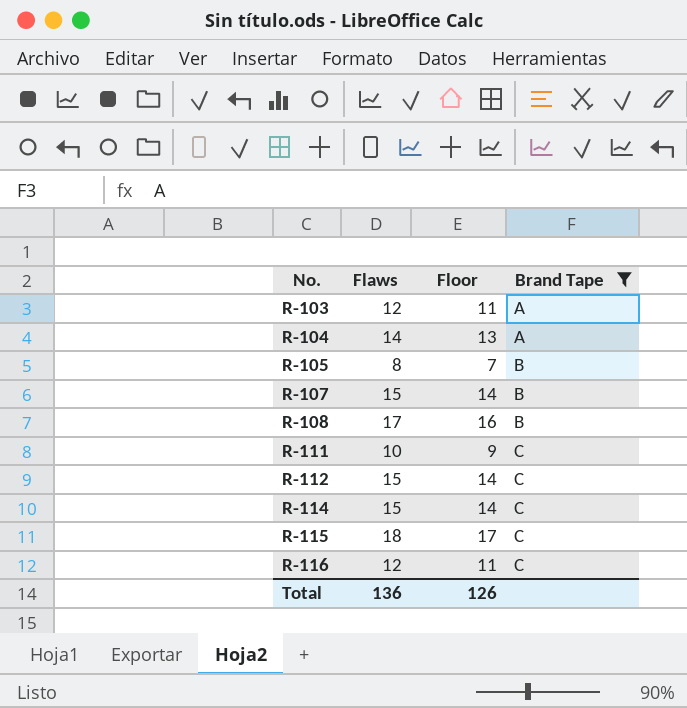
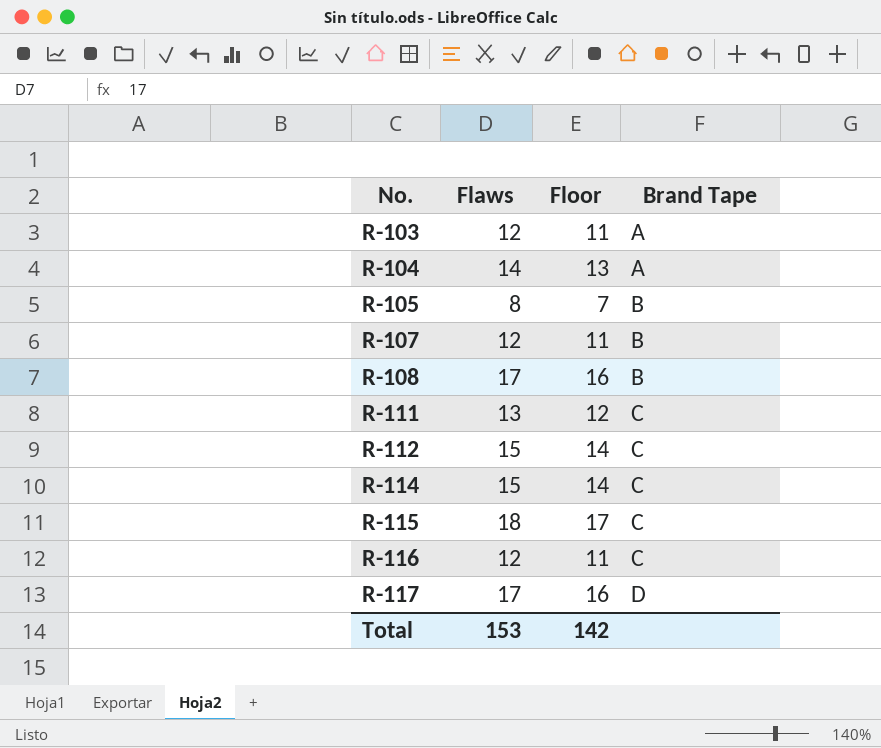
filter: Brand Tape != D -> none
R-107 | Flaws: 15 -> 12
R-107 | Floor: 14 -> 11
R-111 | Flaws: 10 -> 13
R-111 | Floor: 9 -> 12
Total | Flaws: 136 -> 153
Total | Floor: 126 -> 142

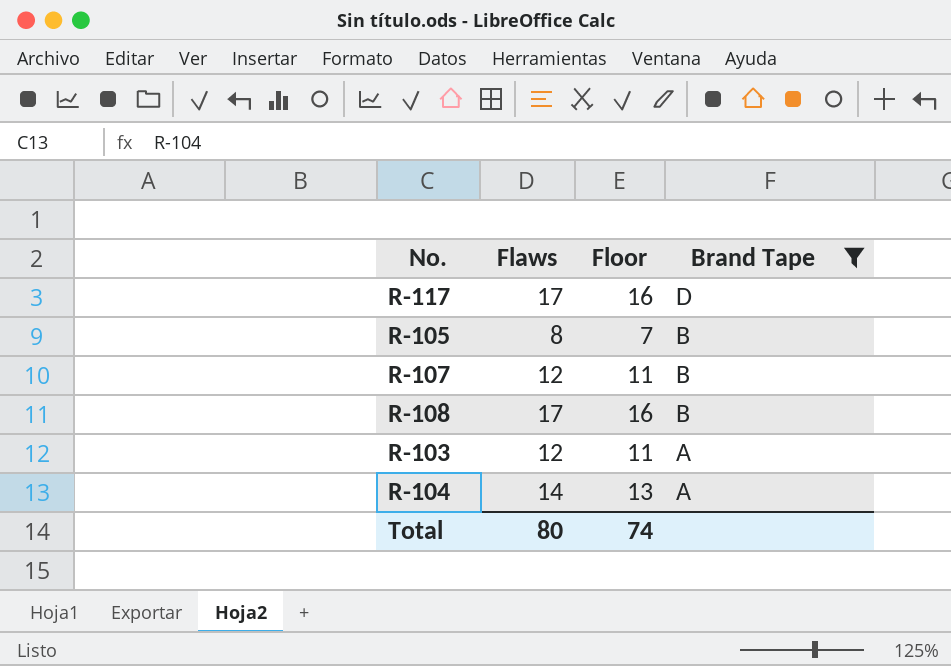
filter: none -> Brand Tape != C
row order: No. ascending -> Brand Tape descending
Total | Flaws: 153 -> 80
Total | Floor: 142 -> 74

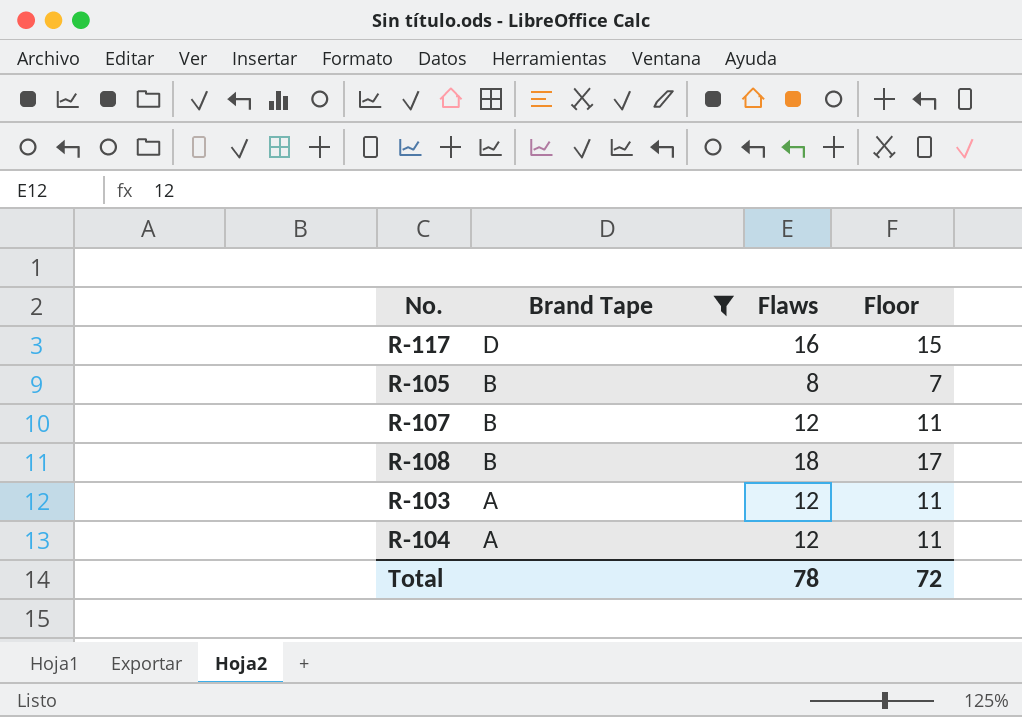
column Brand Tape | position: 4 -> 2
R-117 | Flaws: 17 -> 16
R-117 | Floor: 16 -> 15
R-108 | Flaws: 17 -> 18
R-108 | Floor: 16 -> 17
R-104 | Flaws: 14 -> 12
R-104 | Floor: 13 -> 11
Total | Flaws: 80 -> 78
Total | Floor: 74 -> 72

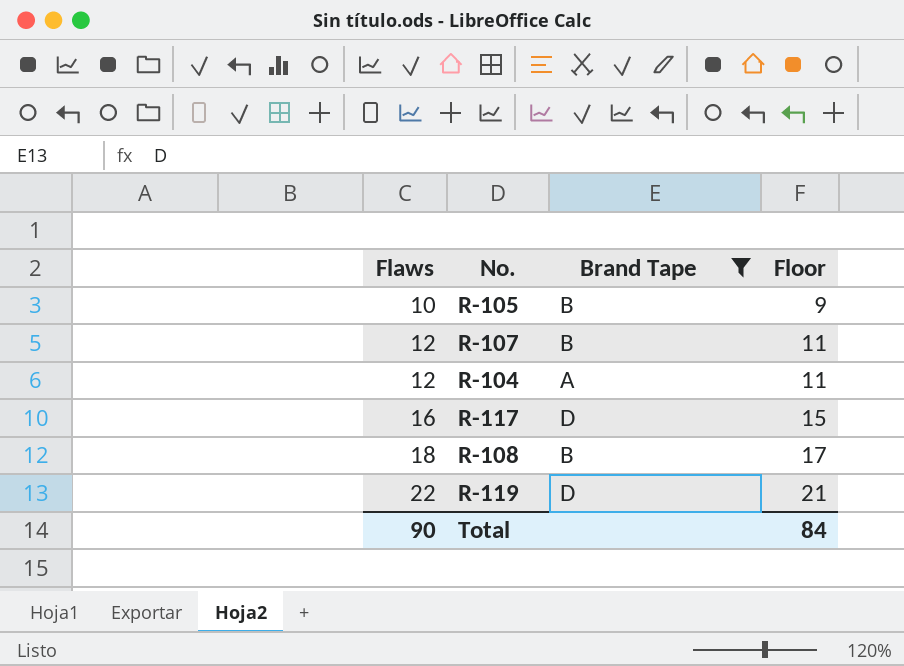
row order: Brand Tape descending -> Flaws ascending
column Flaws | position: 3 -> 1
row R-103: A | 12 | 11 -> none
R-105 | Flaws: 8 -> 10
R-105 | Floor: 7 -> 9
row R-119: none -> 22 | D | 21
Total | Flaws: 78 -> 90
Total | Floor: 72 -> 84

